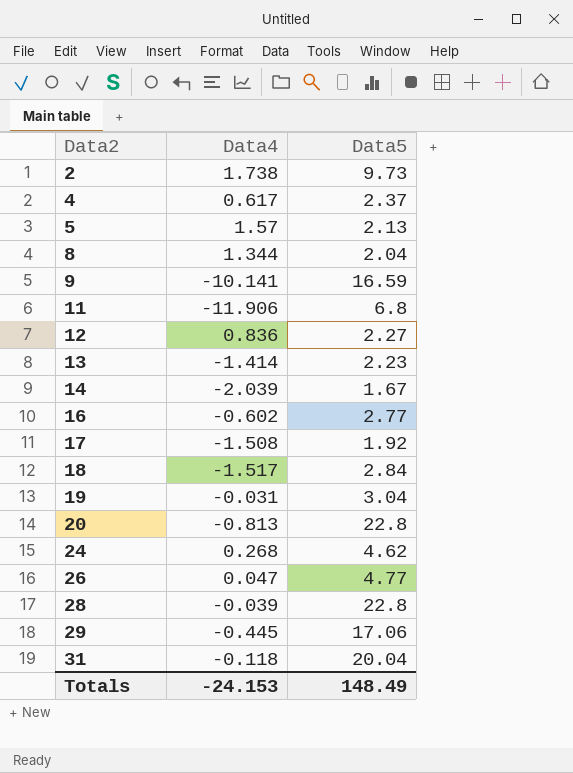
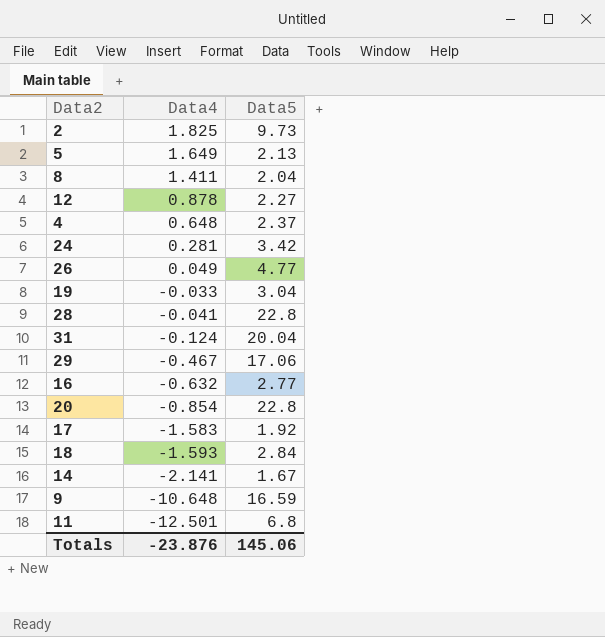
row order: Data2 ascending -> Data4 descending
row 13: -1.414 | 2.23 -> none
2 | Data4: 1.738 -> 1.825
5 | Data4: 1.57 -> 1.649
8 | Data4: 1.344 -> 1.411
12 | Data4: 0.836 -> 0.878
4 | Data4: 0.617 -> 0.648
24 | Data4: 0.268 -> 0.281
24 | Data5: 4.62 -> 3.42
26 | Data4: 0.047 -> 0.049
19 | Data4: -0.031 -> -0.033
28 | Data4: -0.039 -> -0.041
31 | Data4: -0.118 -> -0.124
29 | Data4: -0.445 -> -0.467
16 | Data4: -0.602 -> -0.632
20 | Data4: -0.813 -> -0.854
17 | Data4: -1.508 -> -1.583
18 | Data4: -1.517 -> -1.593
14 | Data4: -2.039 -> -2.141
9 | Data4: -10.141 -> -10.648
11 | Data4: -11.906 -> -12.501
Totals | Data4: -24.153 -> -23.876
Totals | Data5: 148.49 -> 145.06

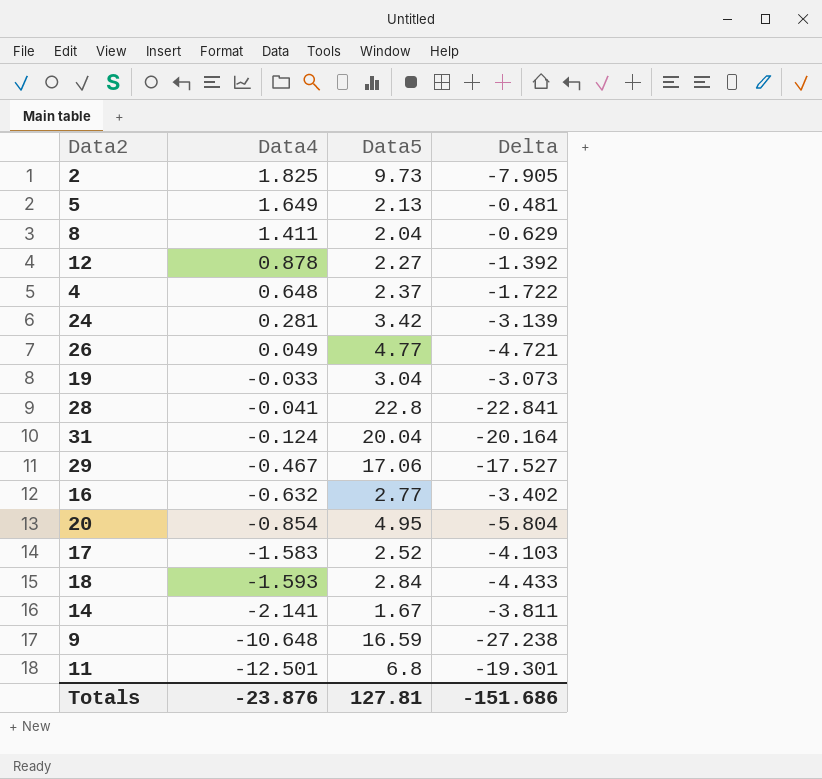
column Delta | formula: none -> [Data4] - [Data5]
20 | Data5: 22.8 -> 4.95
17 | Data5: 1.92 -> 2.52
Totals | Data5: 145.06 -> 127.81

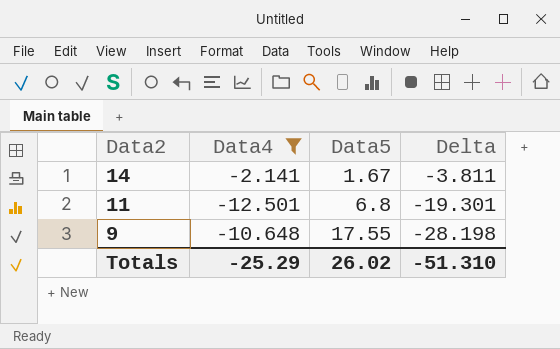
filter: none -> Data4 <= -2.141
row order: Data4 descending -> Data2 descending
9 | Data5: 16.59 -> 17.55
9 | Delta: -27.238 -> -28.198
Totals | Data4: -23.876 -> -25.29
Totals | Data5: 127.81 -> 26.02
Totals | Delta: -151.686 -> -51.310

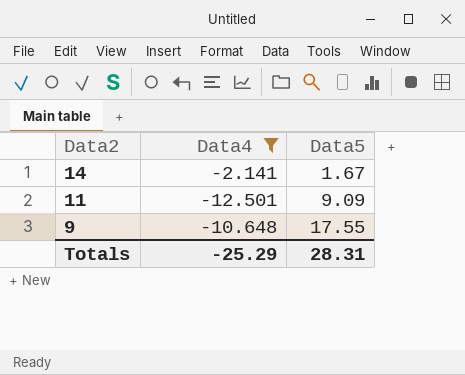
column Delta | formula: [Data4] - [Data5] -> none
11 | Data5: 6.8 -> 9.09
Totals | Data5: 26.02 -> 28.31

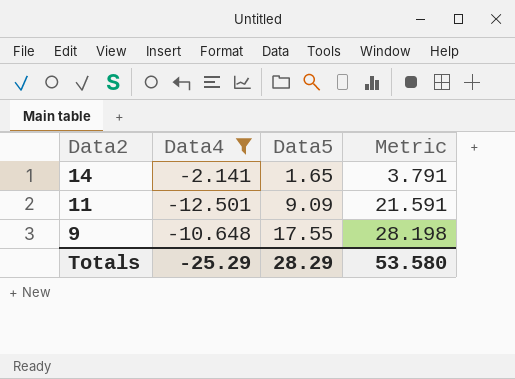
column Metric | formula: none -> [Data5] - [Data4]
14 | Data5: 1.67 -> 1.65
Totals | Data5: 28.31 -> 28.29

